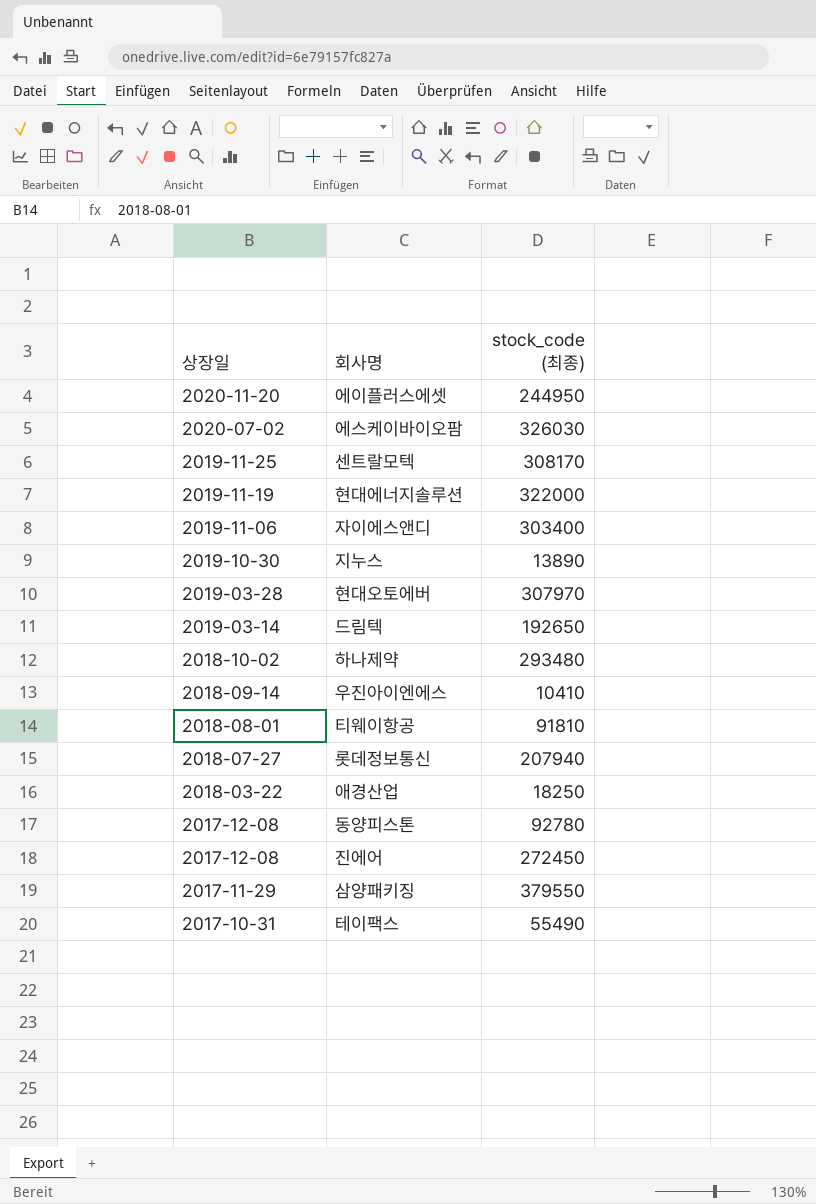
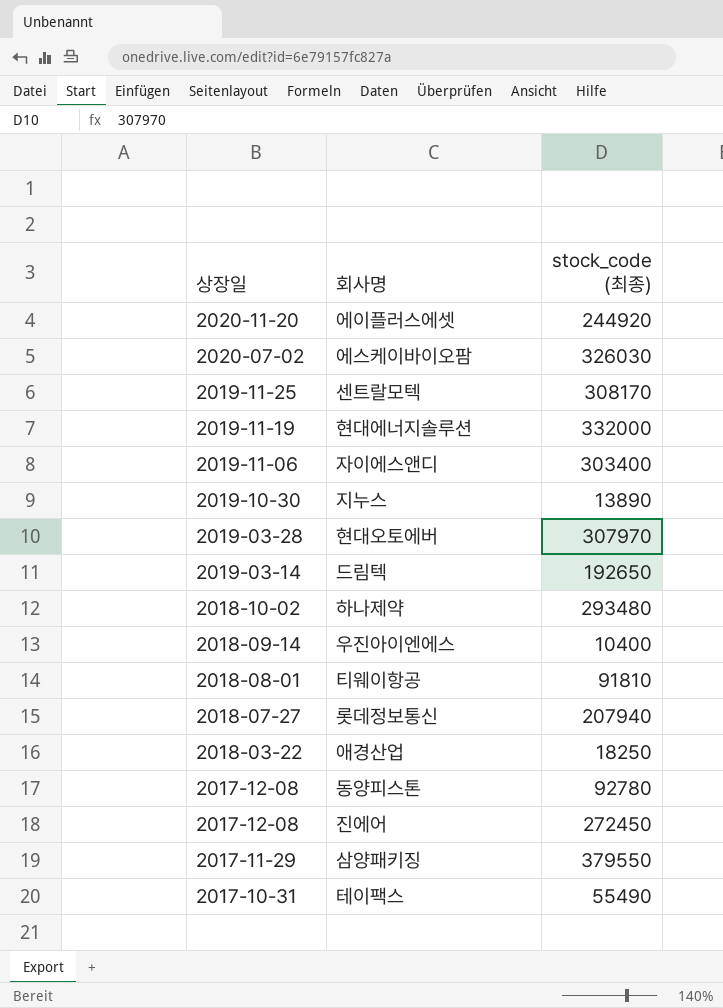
에이플러스에셋 | stock_code (최종): 244950 -> 244920
현대에너지솔루션 | stock_code (최종): 322000 -> 332000
우진아이엔에스 | stock_code (최종): 10410 -> 10400

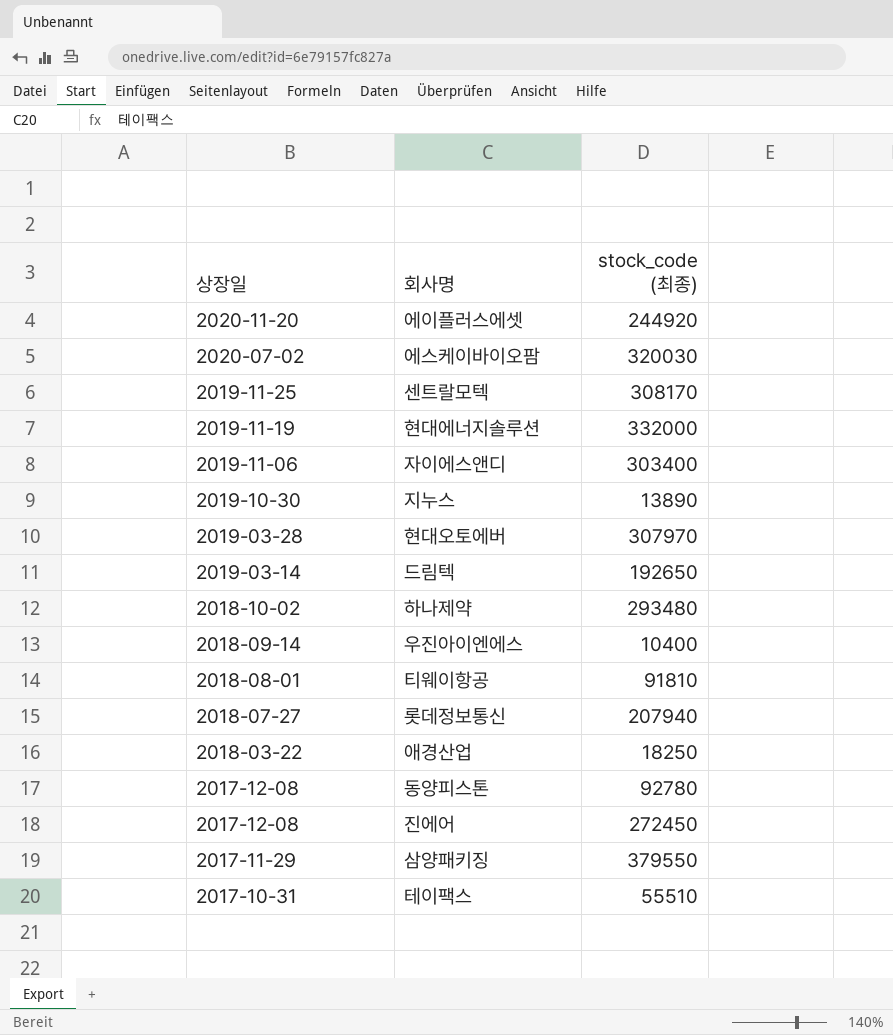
에스케이바이오팜 | stock_code (최종): 326030 -> 320030
테이팩스 | stock_code (최종): 55490 -> 55510

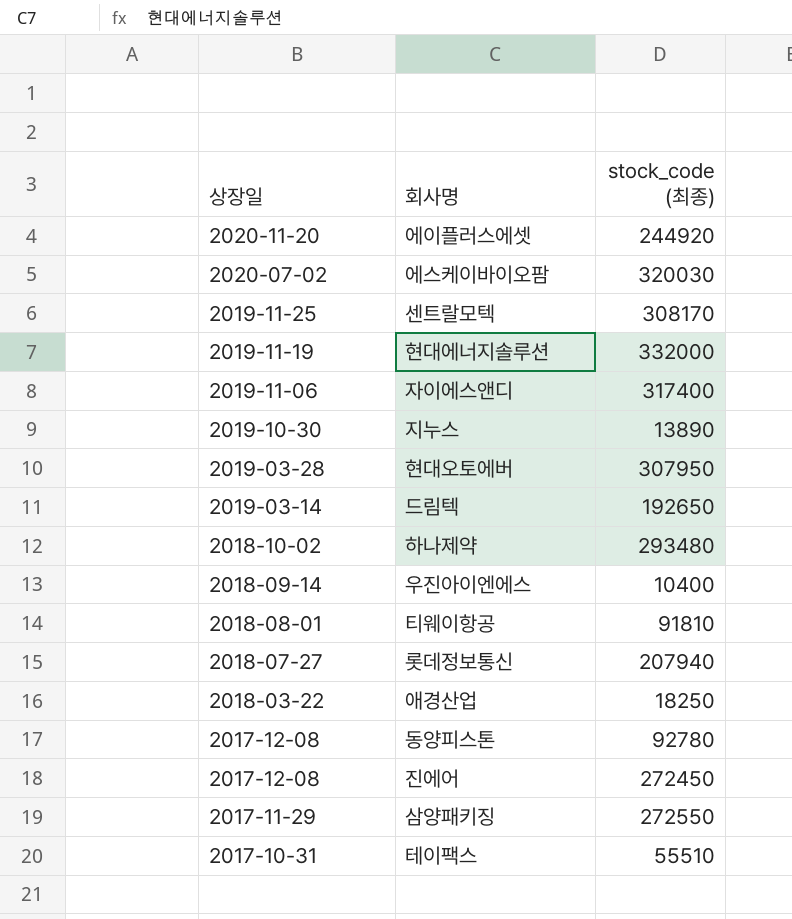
자이에스앤디 | stock_code (최종): 303400 -> 317400
현대오토에버 | stock_code (최종): 307970 -> 307950
삼양패키징 | stock_code (최종): 379550 -> 272550

